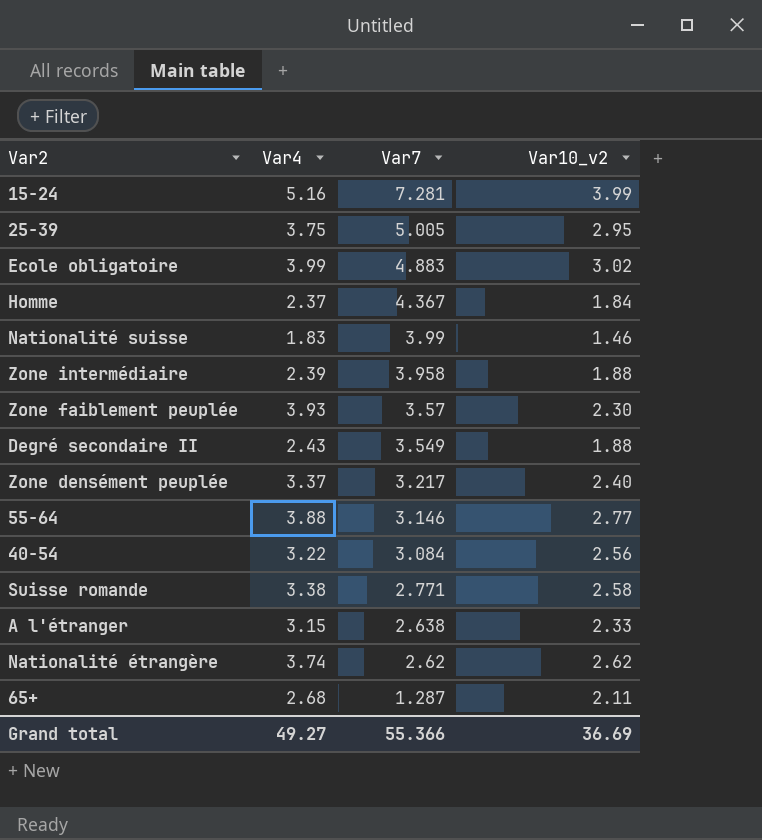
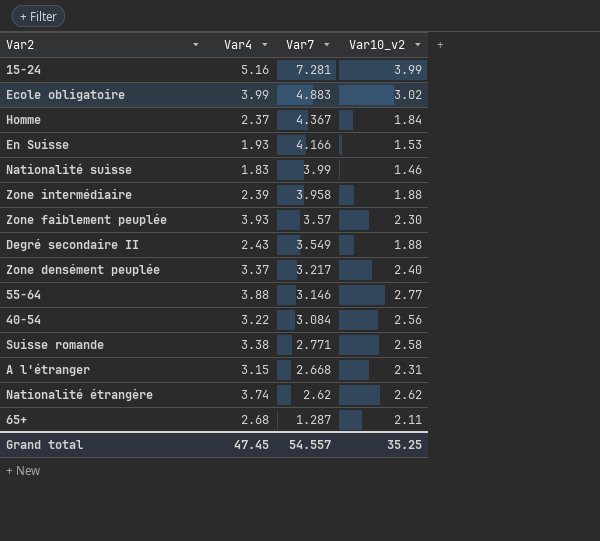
row 25-39: 3.75 | 5.005 | 2.95 -> none
row En Suisse: none -> 1.93 | 4.166 | 1.53
A l'étranger | Var7: 2.638 -> 2.668
A l'étranger | Var10_v2: 2.33 -> 2.31
Grand total | Var4: 49.27 -> 47.45
Grand total | Var7: 55.366 -> 54.557
Grand total | Var10_v2: 36.69 -> 35.25

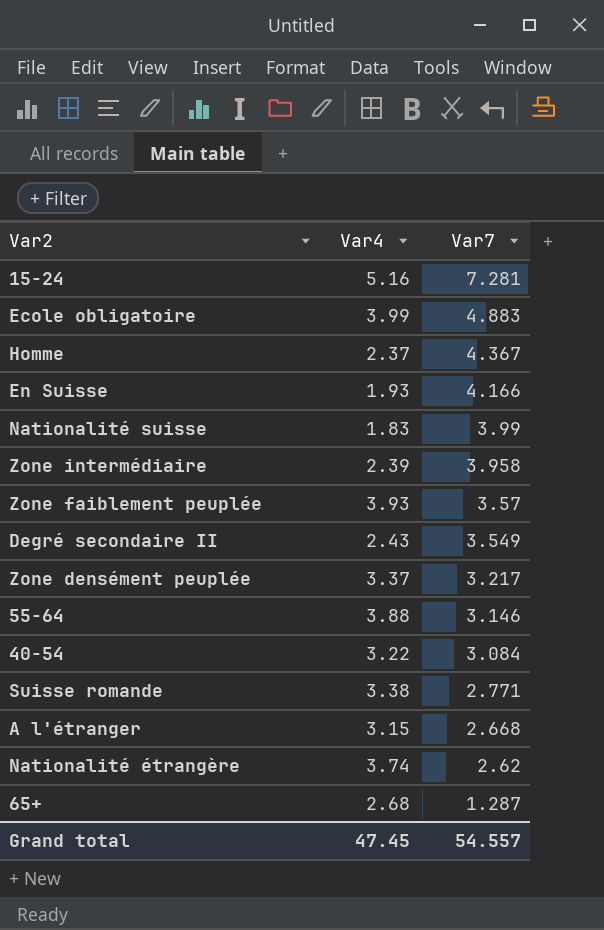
column Var10_v2 | position: 4 -> none

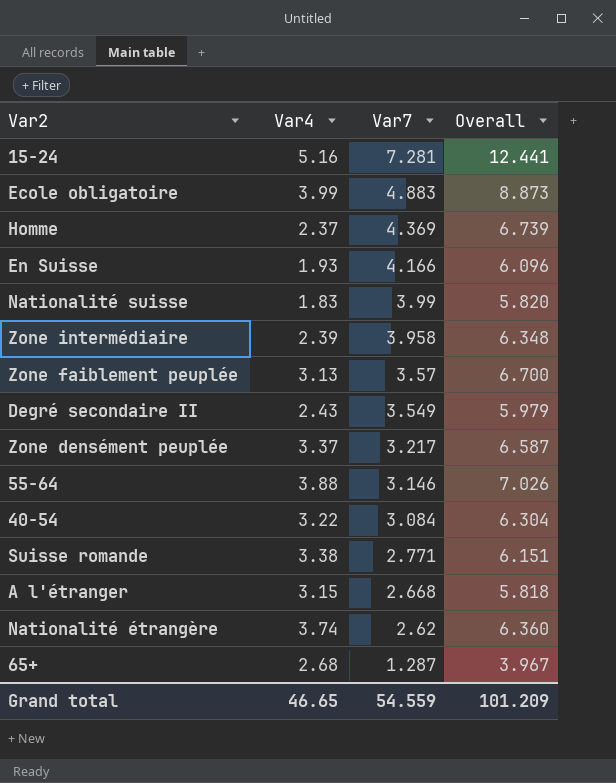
column Overall | formula: none -> [Var4] + [Var7]
Homme | Var7: 4.367 -> 4.369
Zone faiblement peuplée | Var4: 3.93 -> 3.13
Grand total | Var4: 47.45 -> 46.65
Grand total | Var7: 54.557 -> 54.559

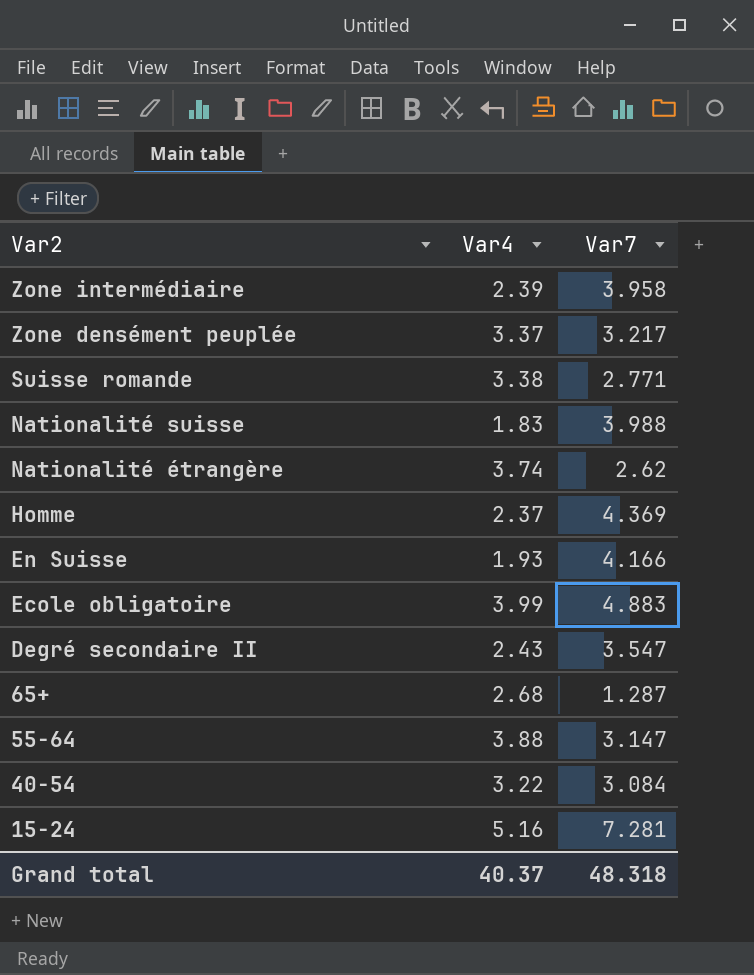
row order: Var7 descending -> Var2 descending
column Overall | formula: [Var4] + [Var7] -> none
row Zone faiblement peuplée: 3.13 | 3.57 | 6.700 -> none
row A l'étranger: 3.15 | 2.668 | 5.818 -> none
Nationalité suisse | Var7: 3.99 -> 3.988
Degré secondaire II | Var7: 3.549 -> 3.547
55-64 | Var7: 3.146 -> 3.147
Grand total | Var4: 46.65 -> 40.37
Grand total | Var7: 54.559 -> 48.318

